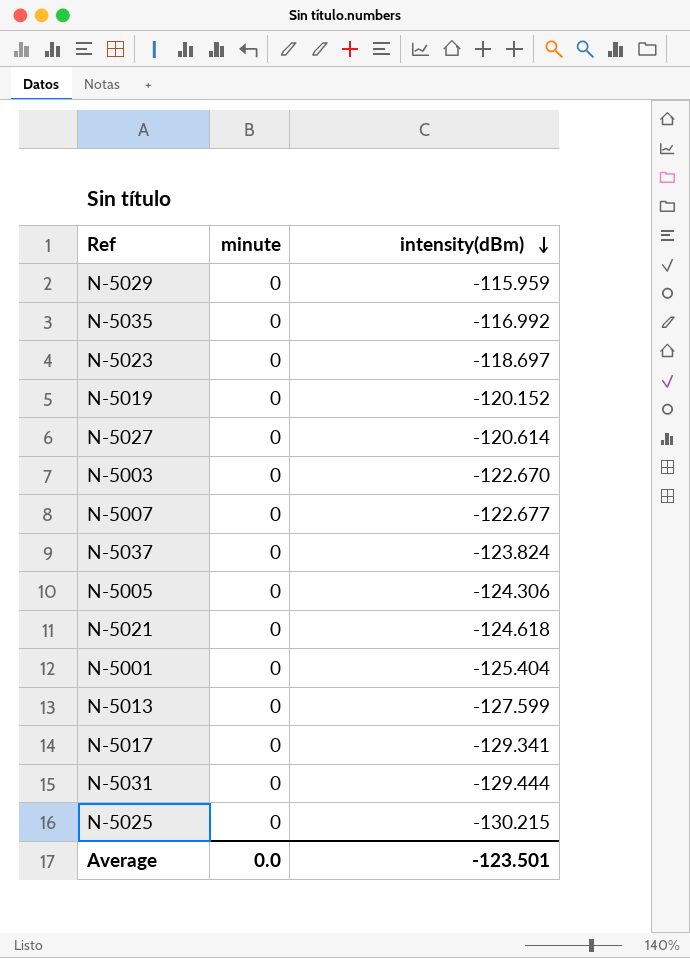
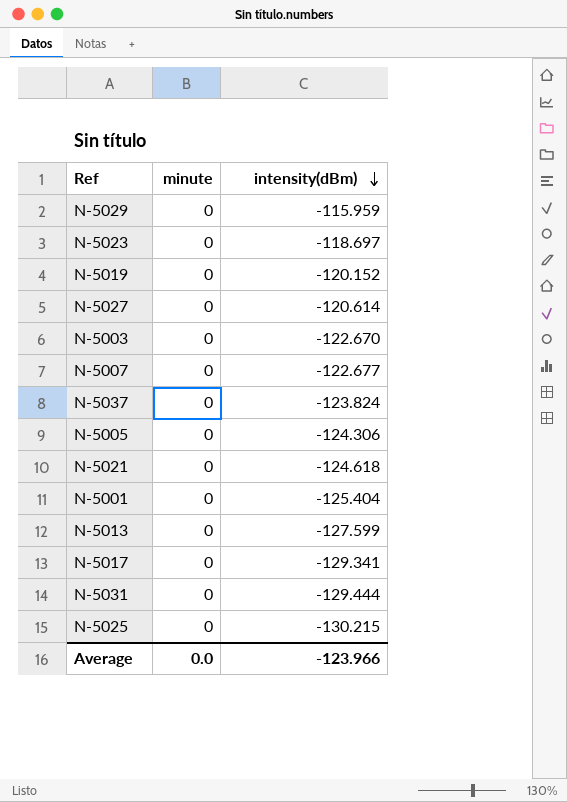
row N-5035: 0 | -116.992 -> none
Average | intensity(dBm): -123.501 -> -123.966

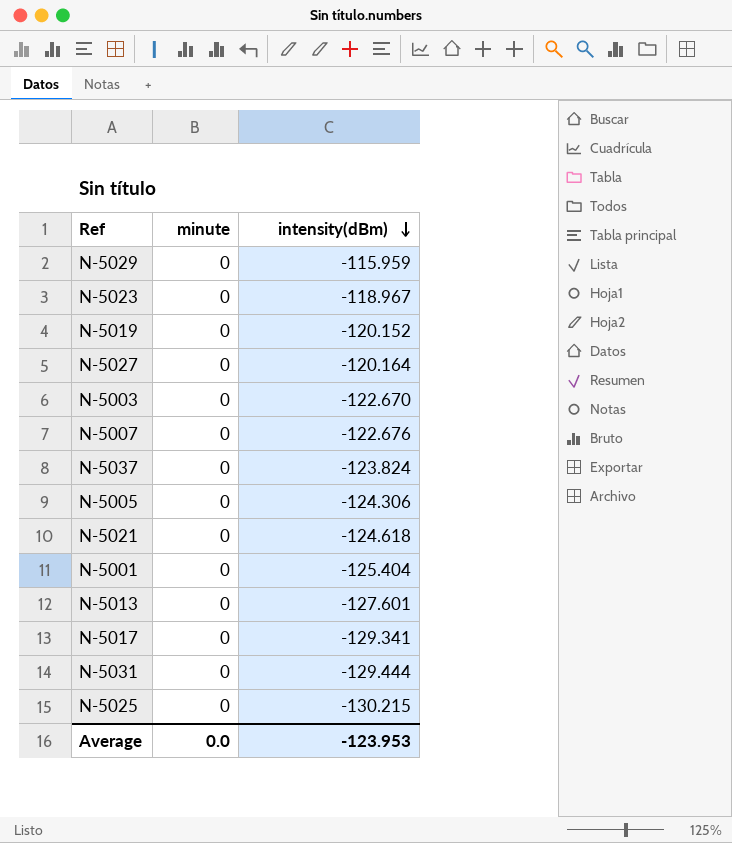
N-5023 | intensity(dBm): -118.697 -> -118.967
N-5027 | intensity(dBm): -120.614 -> -120.164
N-5007 | intensity(dBm): -122.677 -> -122.676
N-5013 | intensity(dBm): -127.599 -> -127.601
Average | intensity(dBm): -123.966 -> -123.953

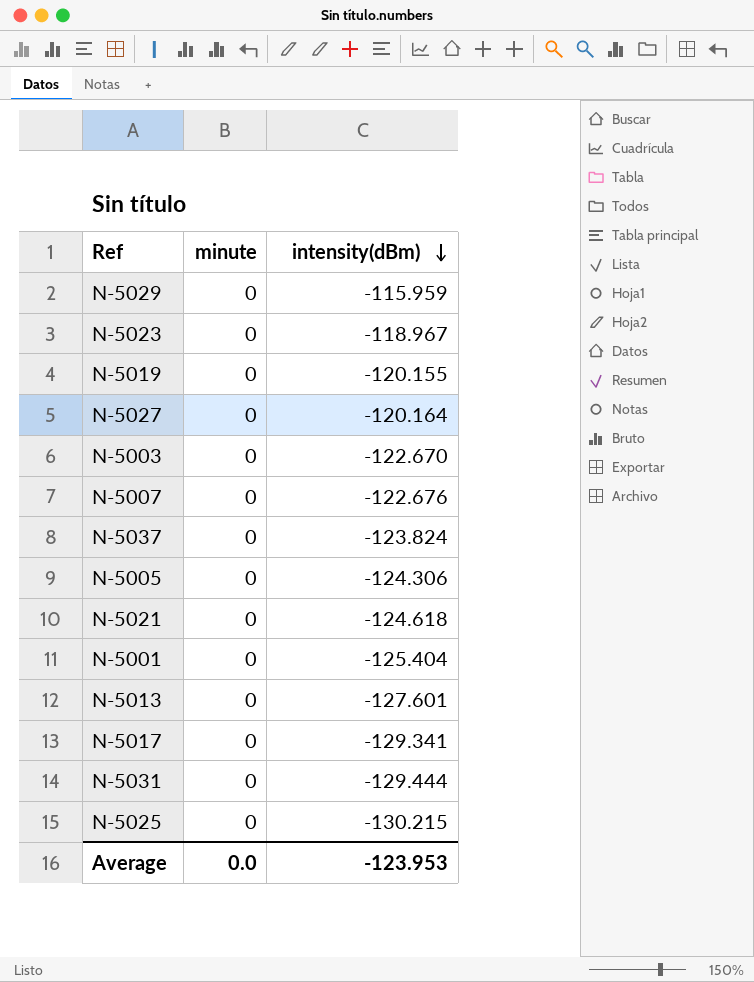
N-5019 | intensity(dBm): -120.152 -> -120.155

